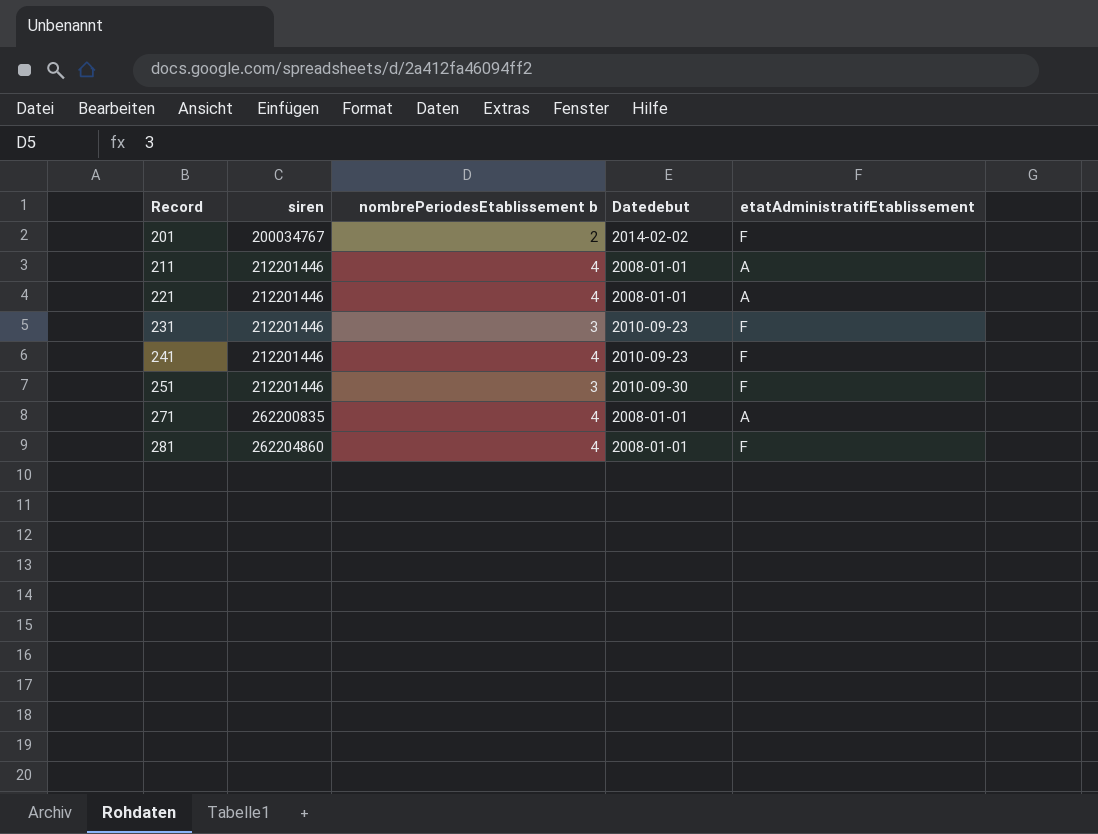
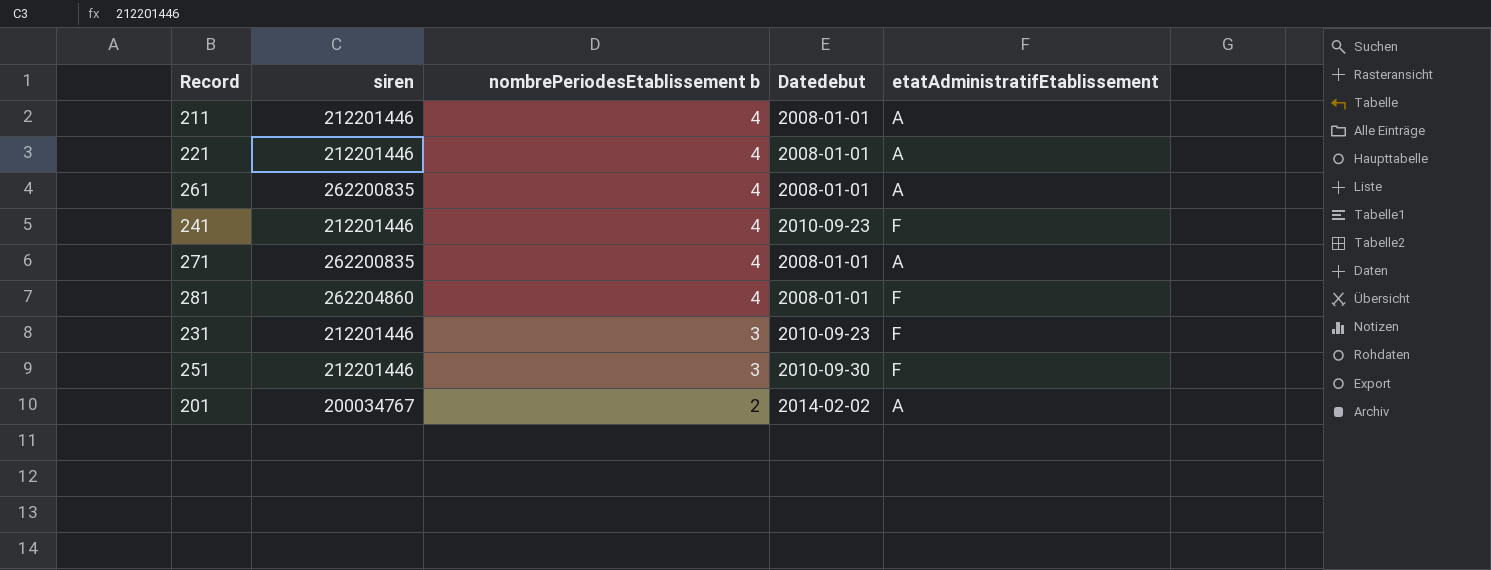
row order: Record ascending -> nombrePeriodesEtablissement b descending
row 261: none -> 262200835 | 4 | 2008-01-01 | A
201 | etatAdministratifEtablissement: F -> A

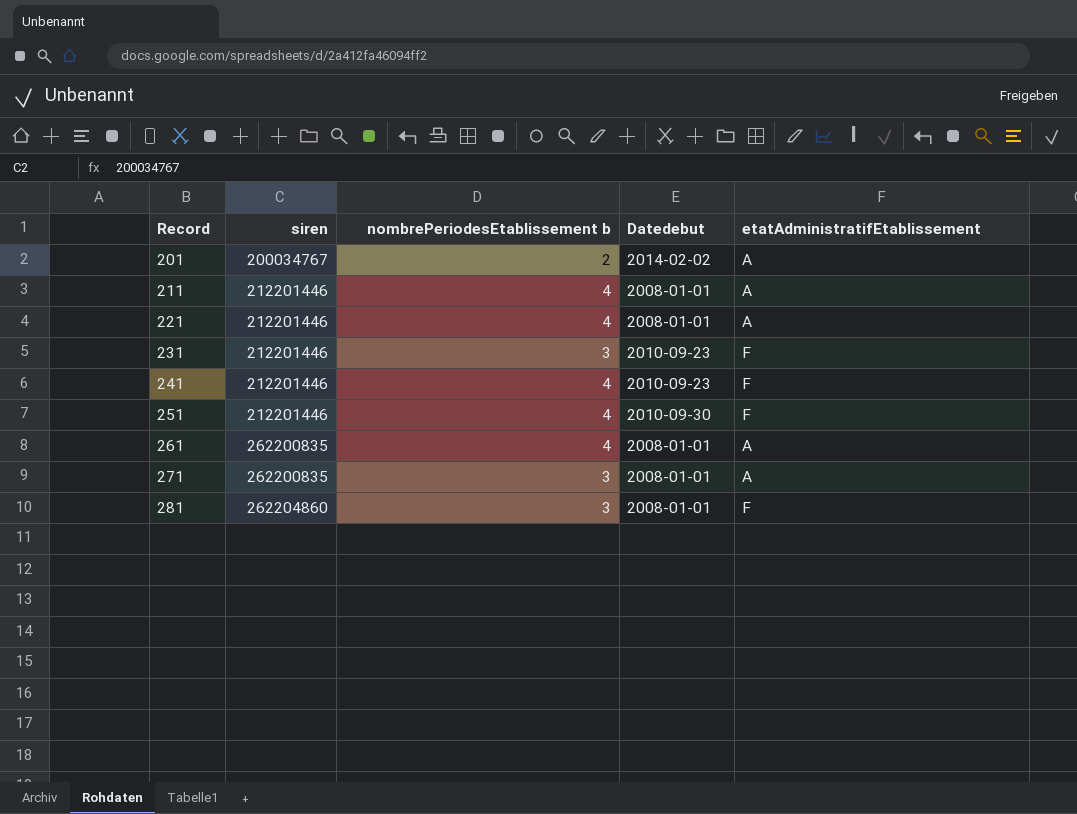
row order: nombrePeriodesEtablissement b descending -> Record ascending
251 | nombrePeriodesEtablissement b: 3 -> 4
271 | nombrePeriodesEtablissement b: 4 -> 3
281 | nombrePeriodesEtablissement b: 4 -> 3

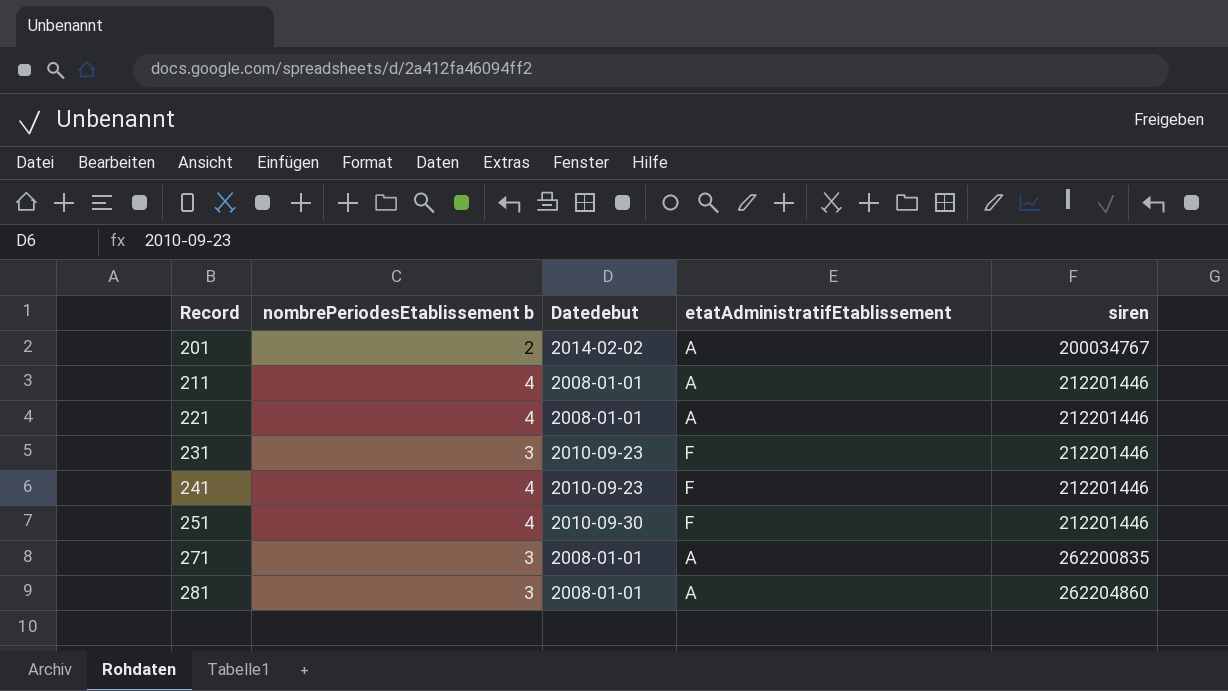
column siren | position: 2 -> 5
row 261: 262200835 | 4 | 2008-01-01 | A -> none
281 | etatAdministratifEtablissement: F -> A

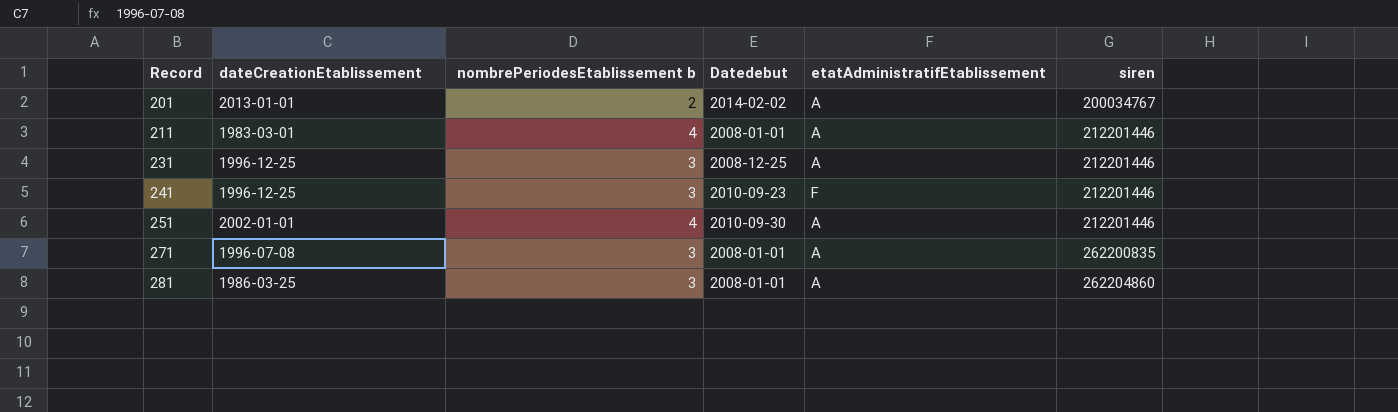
column dateCreationEtablissement | position: none -> 2
row 221: 4 | 2008-01-01 | A | 212201446 -> none
231 | Datedebut: 2010-09-23 -> 2008-12-25
231 | etatAdministratifEtablissement: F -> A
241 | nombrePeriodesEtablissement b: 4 -> 3
251 | etatAdministratifEtablissement: F -> A

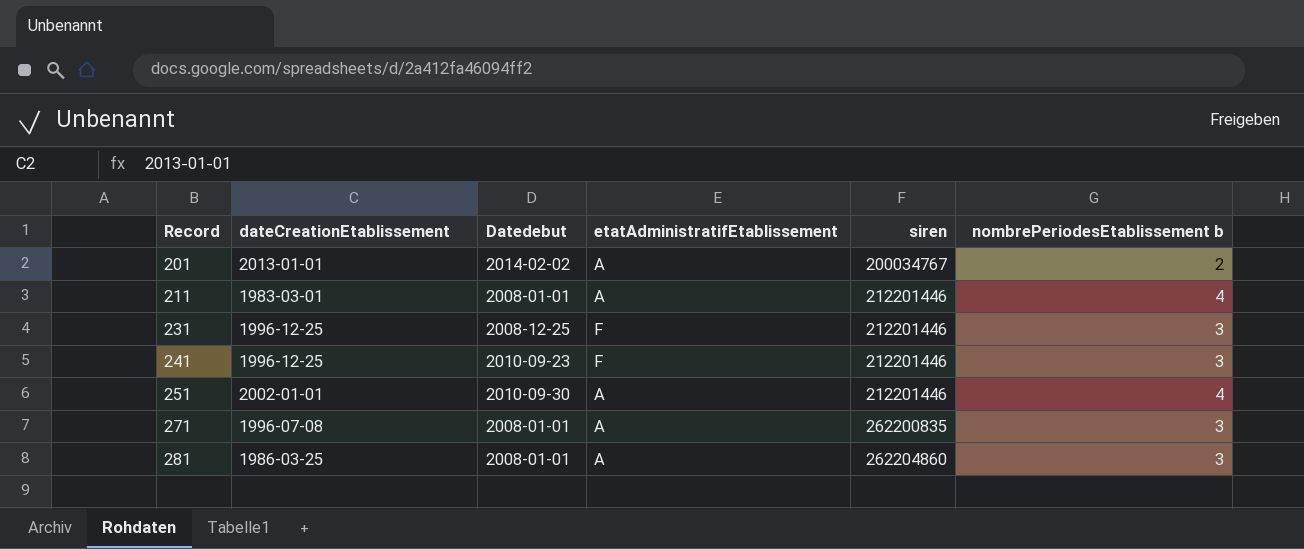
column nombrePeriodesEtablissement b | position: 3 -> 6
231 | etatAdministratifEtablissement: A -> F

